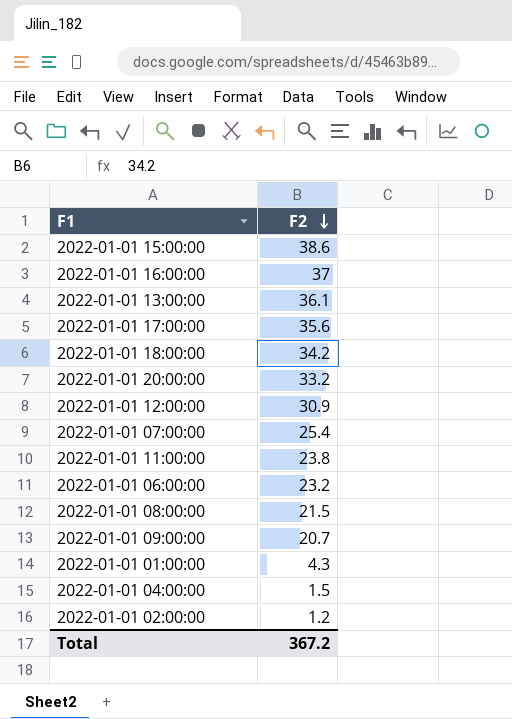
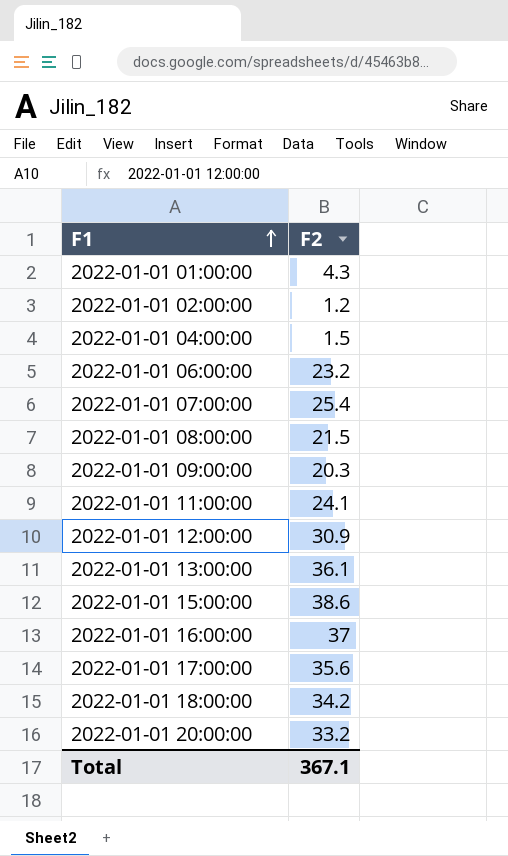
row order: F2 descending -> F1 ascending
2022-01-01 09:00:00 | F2: 20.7 -> 20.3
2022-01-01 11:00:00 | F2: 23.8 -> 24.1
Total | F2: 367.2 -> 367.1

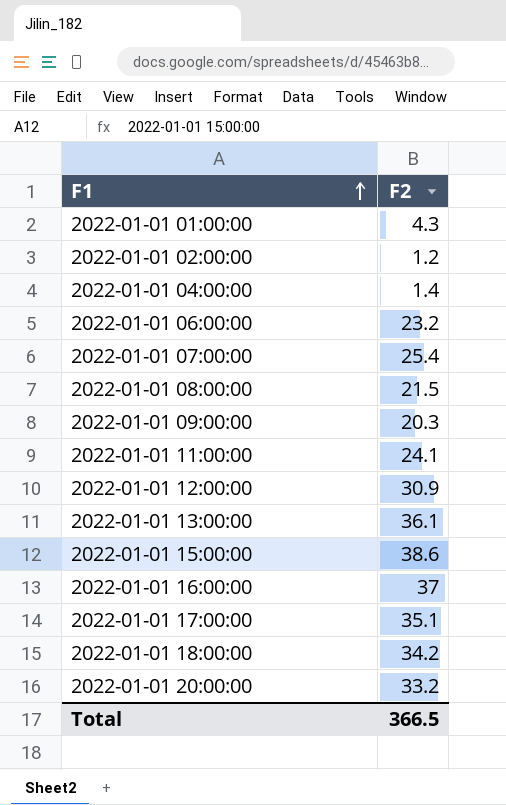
2022-01-01 04:00:00 | F2: 1.5 -> 1.4
2022-01-01 17:00:00 | F2: 35.6 -> 35.1
Total | F2: 367.1 -> 366.5

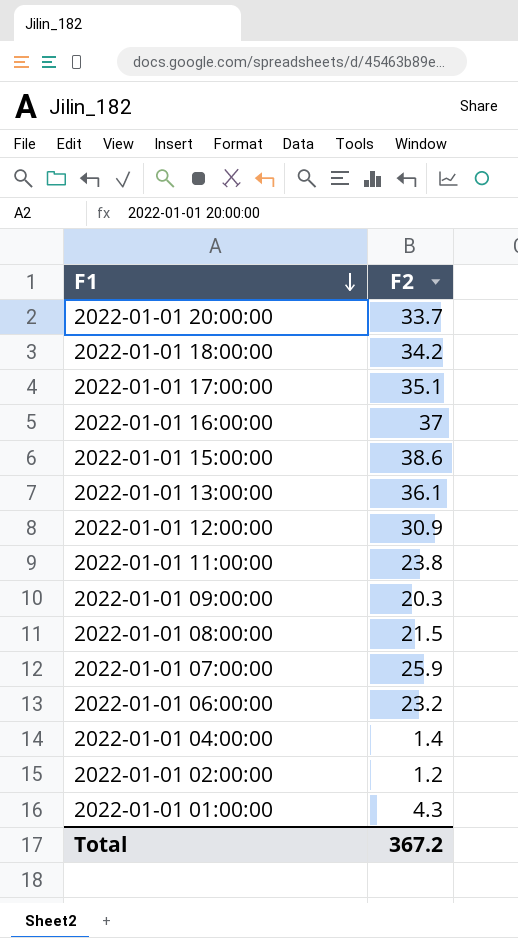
row order: F1 ascending -> F1 descending
2022-01-01 20:00:00 | F2: 33.2 -> 33.7
2022-01-01 11:00:00 | F2: 24.1 -> 23.8
2022-01-01 07:00:00 | F2: 25.4 -> 25.9
Total | F2: 366.5 -> 367.2

